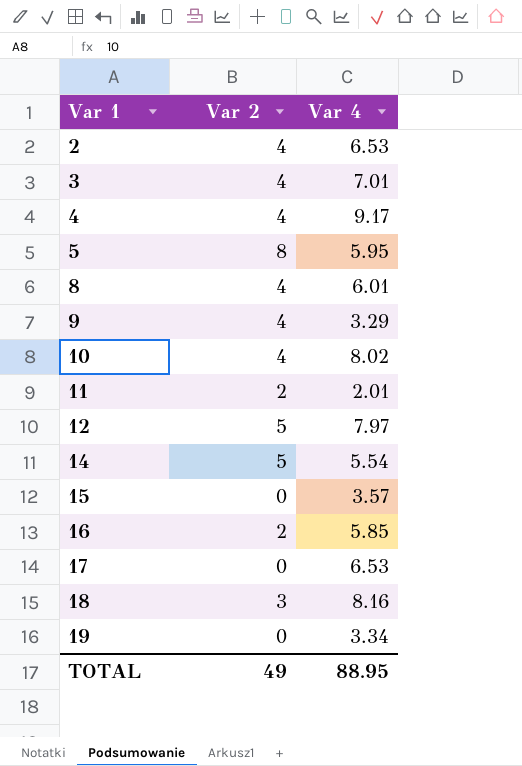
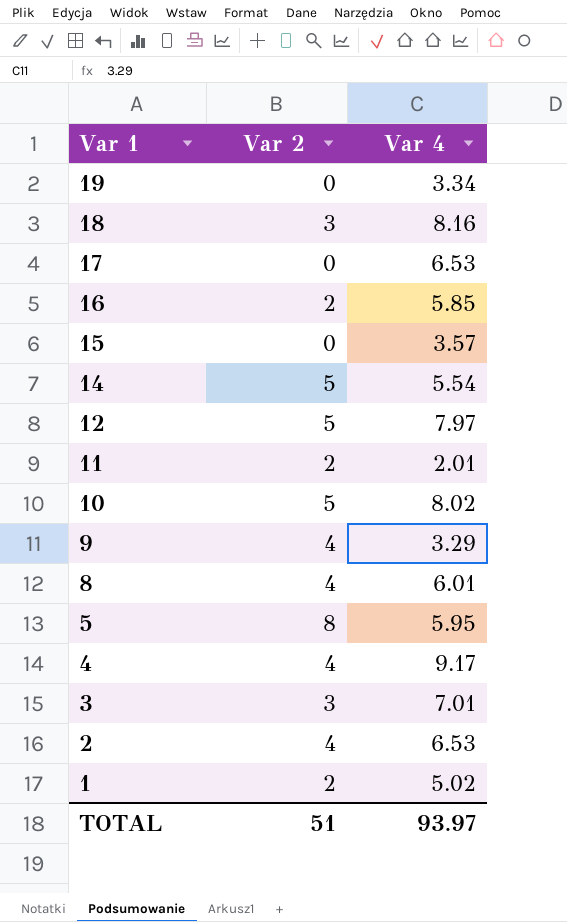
row order: Var 1 ascending -> Var 1 descending
10 | Var 2: 4 -> 5
3 | Var 2: 4 -> 3
row 1: none -> 2 | 5.02
TOTAL | Var 2: 49 -> 51
TOTAL | Var 4: 88.95 -> 93.97

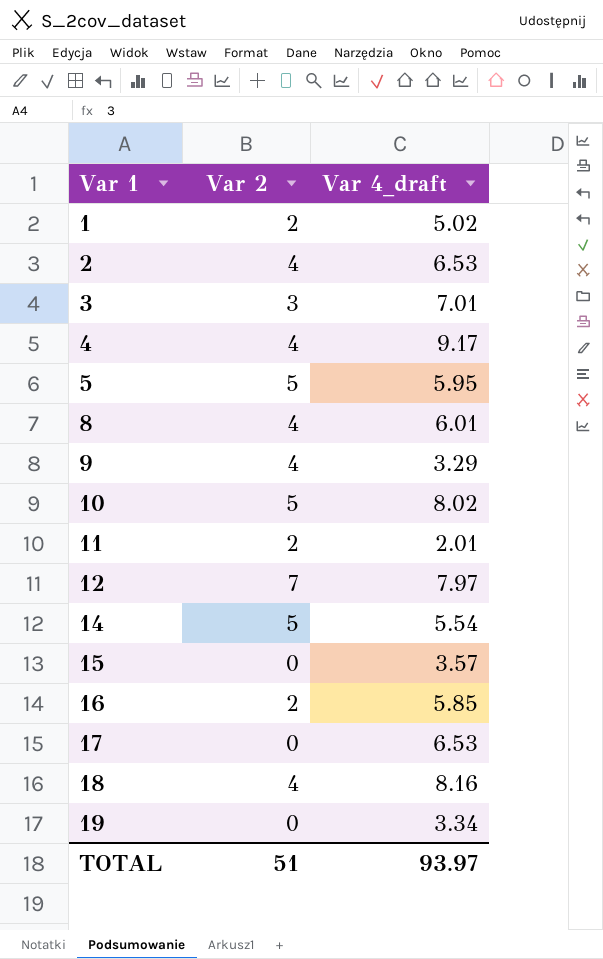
row order: Var 1 descending -> Var 1 ascending
column name: Var 4 -> Var 4_draft
5 | Var 2: 8 -> 5
12 | Var 2: 5 -> 7
18 | Var 2: 3 -> 4

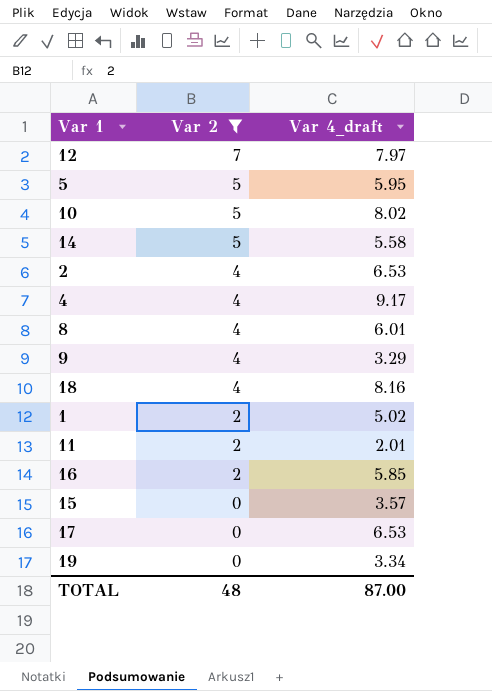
filter: none -> Var 2 != 3
row order: Var 1 ascending -> Var 2 descending
14 | Var 4_draft: 5.54 -> 5.58
TOTAL | Var 2: 51 -> 48
TOTAL | Var 4_draft: 93.97 -> 87.00

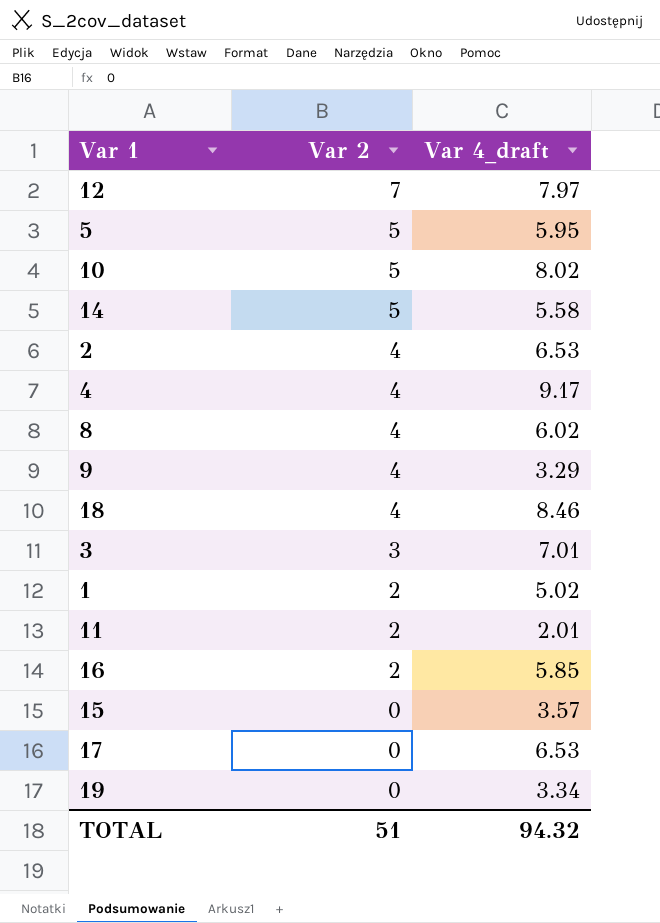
filter: Var 2 != 3 -> none
8 | Var 4_draft: 6.01 -> 6.02
18 | Var 4_draft: 8.16 -> 8.46
TOTAL | Var 2: 48 -> 51
TOTAL | Var 4_draft: 87.00 -> 94.32

